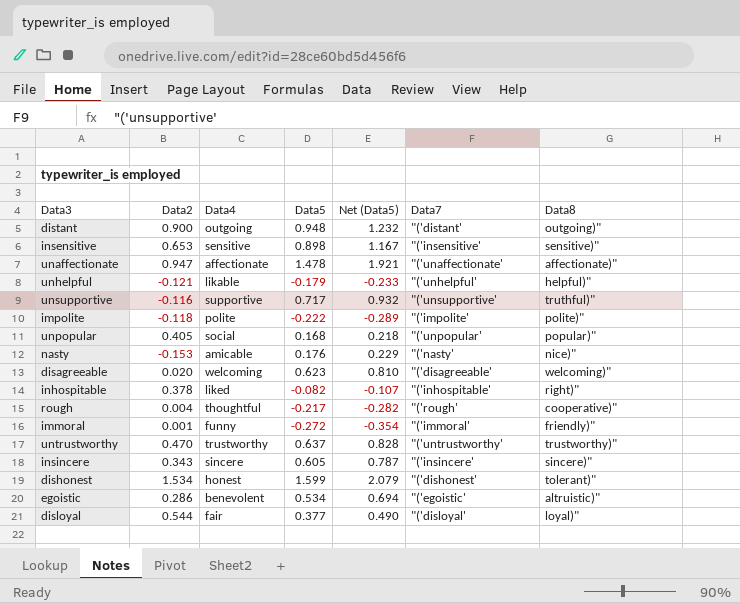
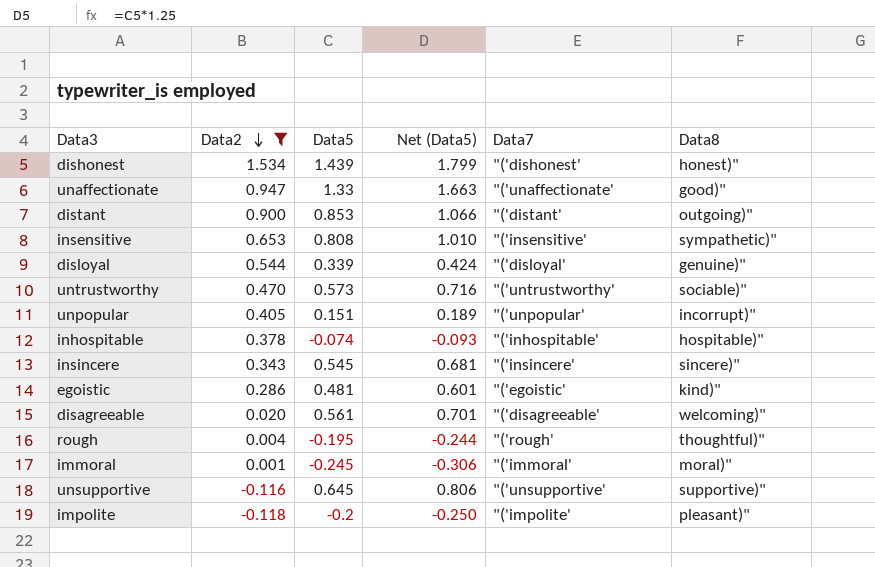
filter: none -> Data2 >= -0.118
row order: none -> Data2 descending
column Data4 | position: 3 -> none
column Net (Data5) | formula: [Data5] * 1.3 -> [Data5] * 1.25
dishonest | Data5: 1.599 -> 1.439
dishonest | Data8: tolerant)" -> honest)"
unaffectionate | Data5: 1.478 -> 1.33
unaffectionate | Data8: affectionate)" -> good)"
distant | Data5: 0.948 -> 0.853
insensitive | Data5: 0.898 -> 0.808
insensitive | Data8: sensitive)" -> sympathetic)"
disloyal | Data5: 0.377 -> 0.339
disloyal | Data8: loyal)" -> genuine)"
untrustworthy | Data5: 0.637 -> 0.573
untrustworthy | Data8: trustworthy)" -> sociable)"
unpopular | Data5: 0.168 -> 0.151
unpopular | Data8: popular)" -> incorrupt)"
inhospitable | Data5: -0.082 -> -0.074
inhospitable | Data8: right)" -> hospitable)"
insincere | Data5: 0.605 -> 0.545
egoistic | Data5: 0.534 -> 0.481
egoistic | Data8: altruistic)" -> kind)"
disagreeable | Data5: 0.623 -> 0.561
rough | Data5: -0.217 -> -0.195
rough | Data8: cooperative)" -> thoughtful)"
immoral | Data5: -0.272 -> -0.245
immoral | Data8: friendly)" -> moral)"
unsupportive | Data5: 0.717 -> 0.645
unsupportive | Data8: truthful)" -> supportive)"
impolite | Data5: -0.222 -> -0.2
impolite | Data8: polite)" -> pleasant)"

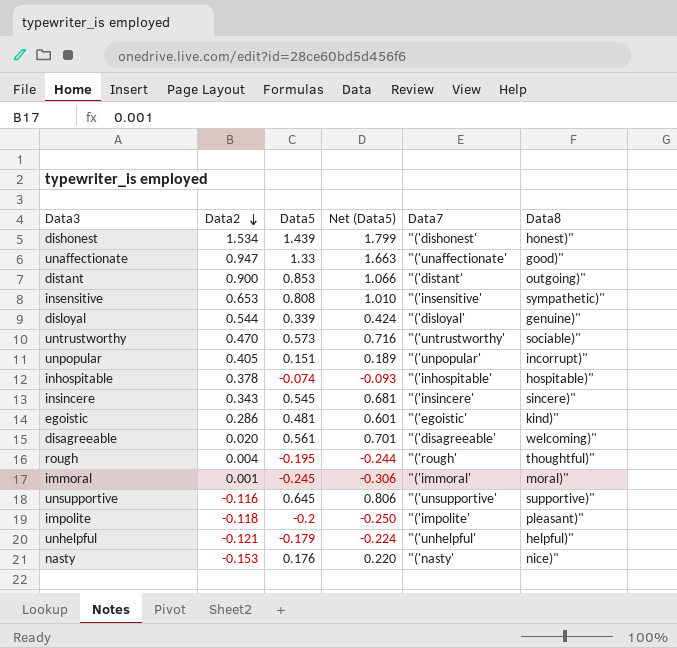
filter: Data2 >= -0.118 -> none

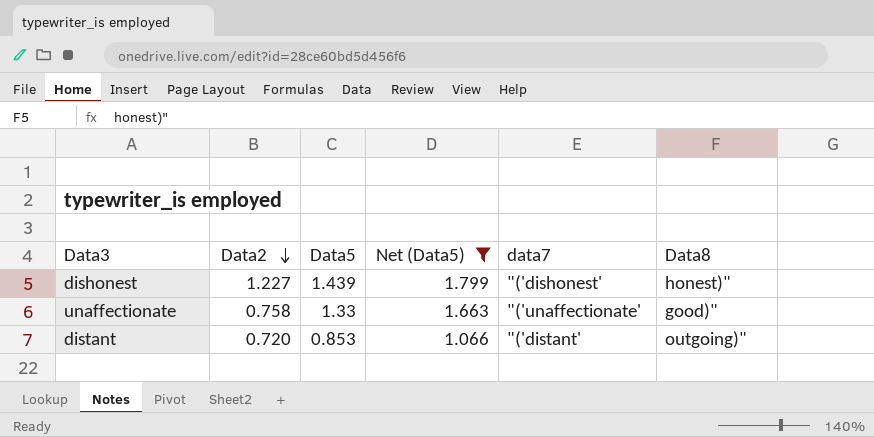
filter: none -> Net (Data5) >= 1.066
column name: Data7 -> data7
dishonest | Data2: 1.534 -> 1.227
unaffectionate | Data2: 0.947 -> 0.758
distant | Data2: 0.900 -> 0.720

